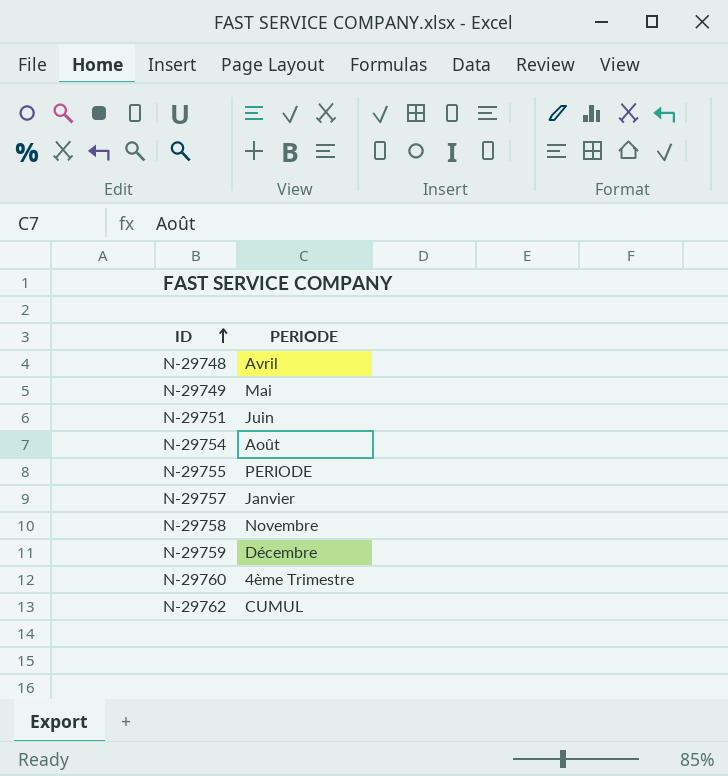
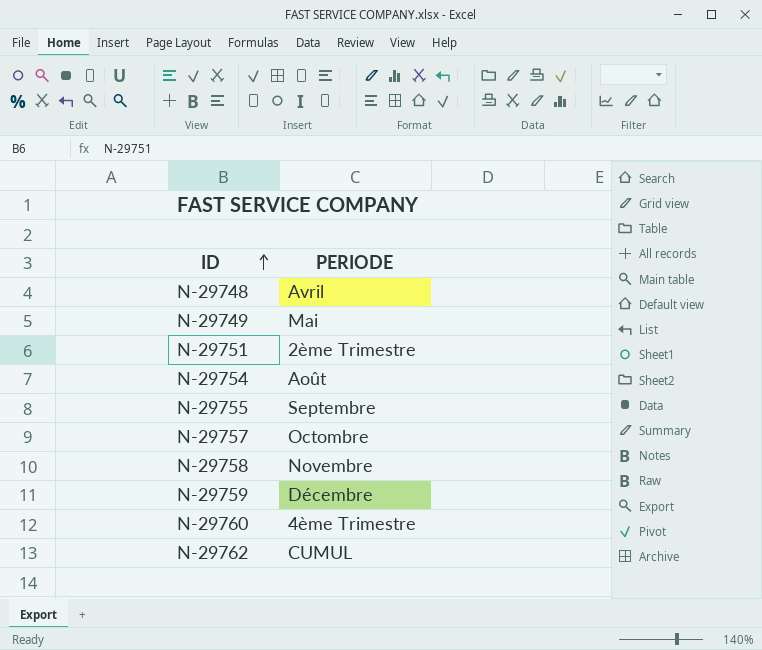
N-29751 | PERIODE: Juin -> 2ème Trimestre
N-29755 | PERIODE: PERIODE -> Septembre
N-29757 | PERIODE: Janvier -> Octombre

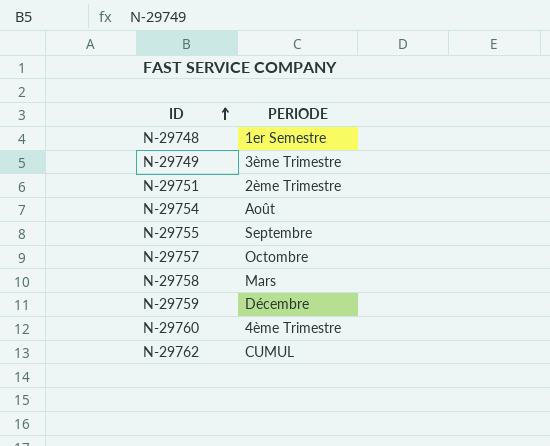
N-29748 | PERIODE: Avril -> 1er Semestre
N-29749 | PERIODE: Mai -> 3ème Trimestre
N-29758 | PERIODE: Novembre -> Mars

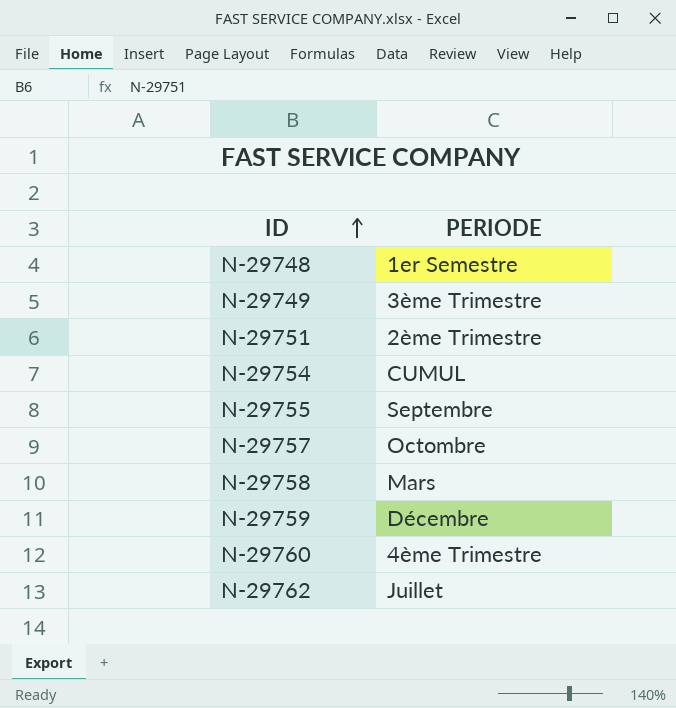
N-29754 | PERIODE: Août -> CUMUL
N-29762 | PERIODE: CUMUL -> Juillet

